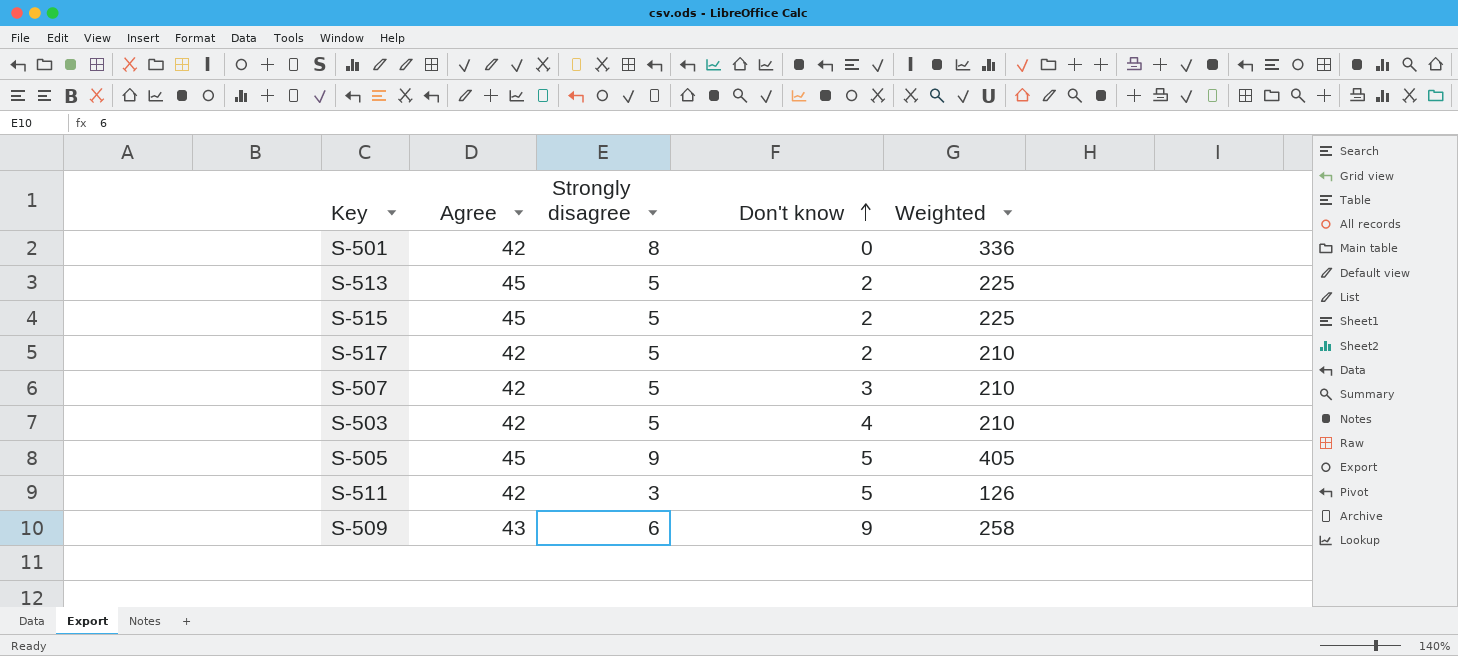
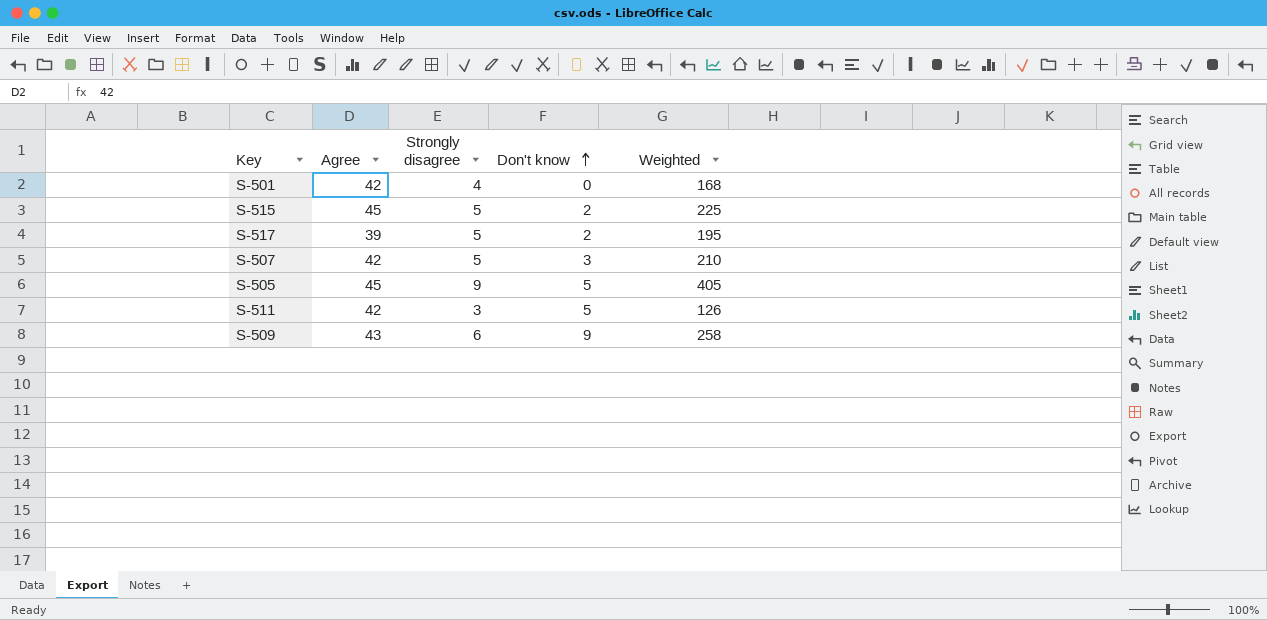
row S-513: 45 | 5 | 2 | 225 -> none
row S-503: 42 | 5 | 4 | 210 -> none
S-501 | Strongly disagree: 8 -> 4
S-501 | Weighted: 336 -> 168
S-517 | Agree: 42 -> 39
S-517 | Weighted: 210 -> 195

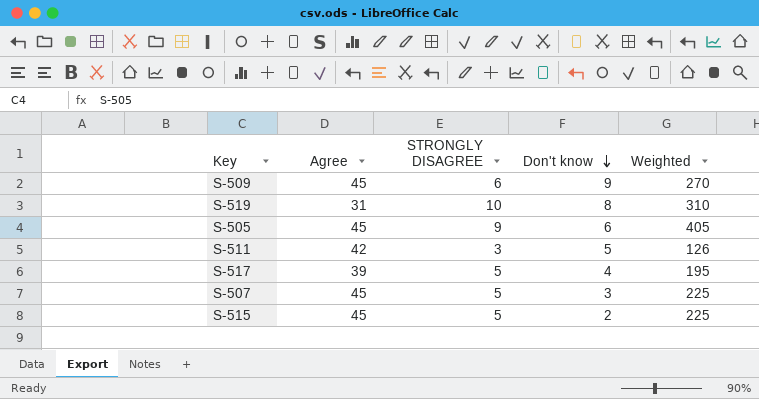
row order: Don't know ascending -> Don't know descending
column name: Strongly disagree -> STRONGLY DISAGREE
row S-501: 42 | 4 | 0 | 168 -> none
S-509 | Agree: 43 -> 45
S-509 | Weighted: 258 -> 270
row S-519: none -> 31 | 10 | 8 | 310
S-505 | Don't know: 5 -> 6
S-517 | Don't know: 2 -> 4
S-507 | Agree: 42 -> 45
S-507 | Weighted: 210 -> 225

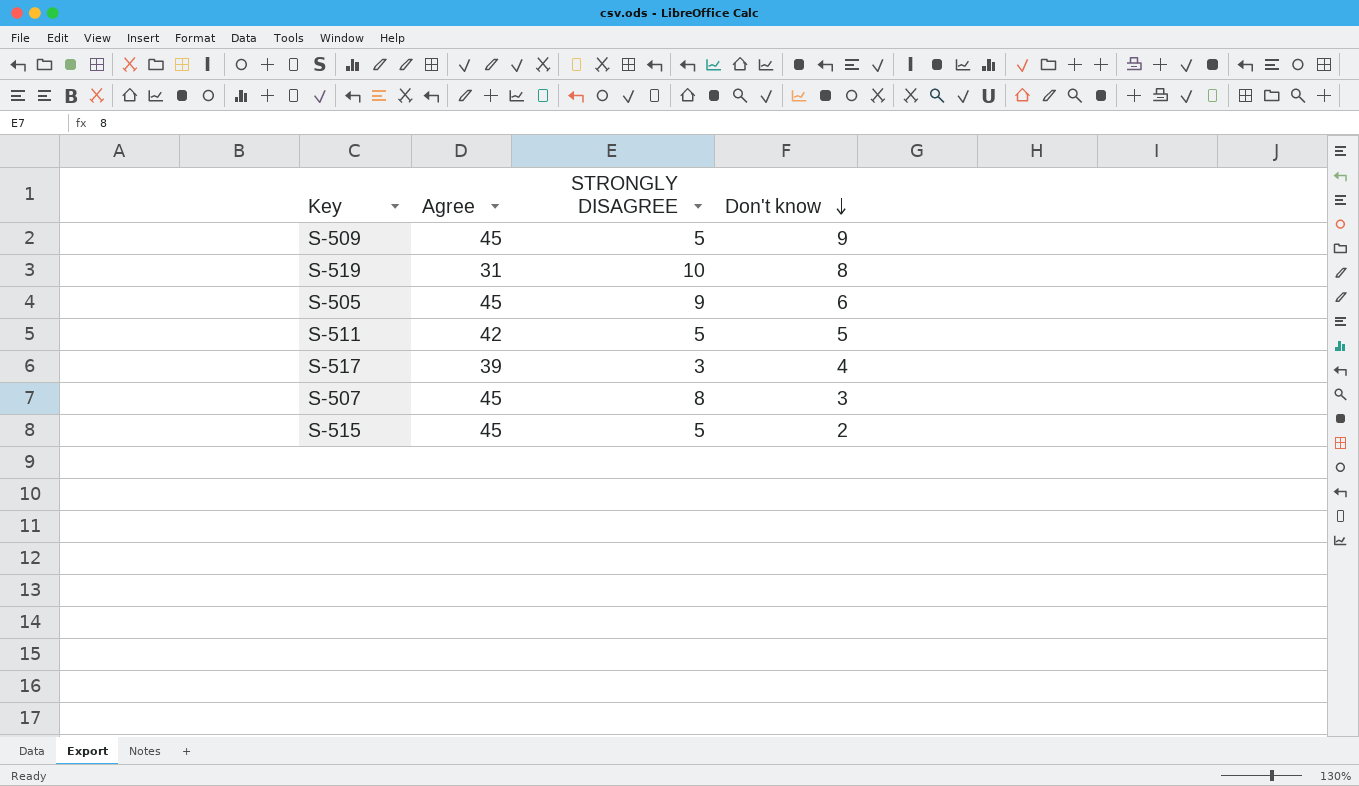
column Weighted | formula: [Agree] * [STRONGLY DISAGREE] -> none
S-509 | STRONGLY DISAGREE: 6 -> 5
S-511 | STRONGLY DISAGREE: 3 -> 5
S-517 | STRONGLY DISAGREE: 5 -> 3
S-507 | STRONGLY DISAGREE: 5 -> 8

